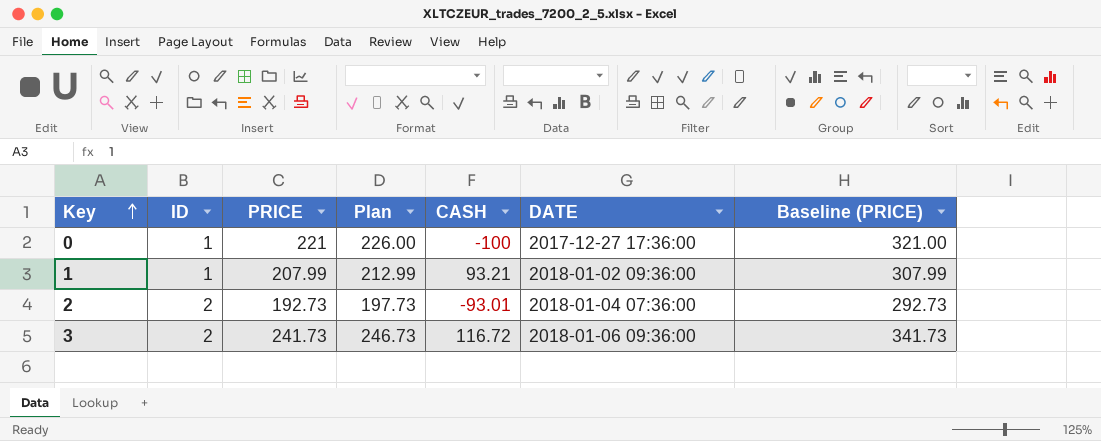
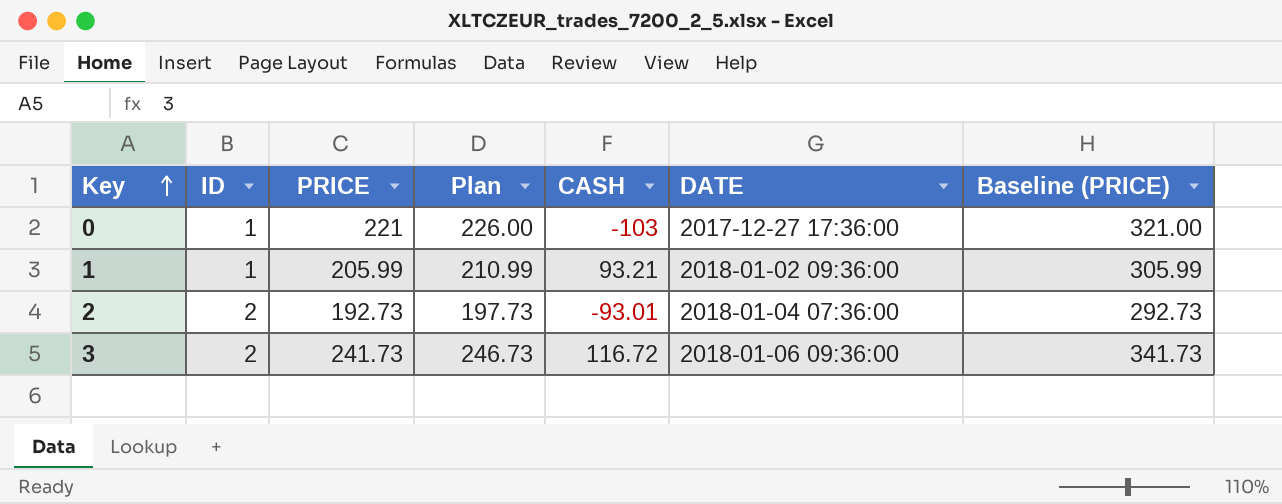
0 | CASH: -100 -> -103
1 | PRICE: 207.99 -> 205.99
1 | Plan: 212.99 -> 210.99
1 | Baseline (PRICE): 307.99 -> 305.99

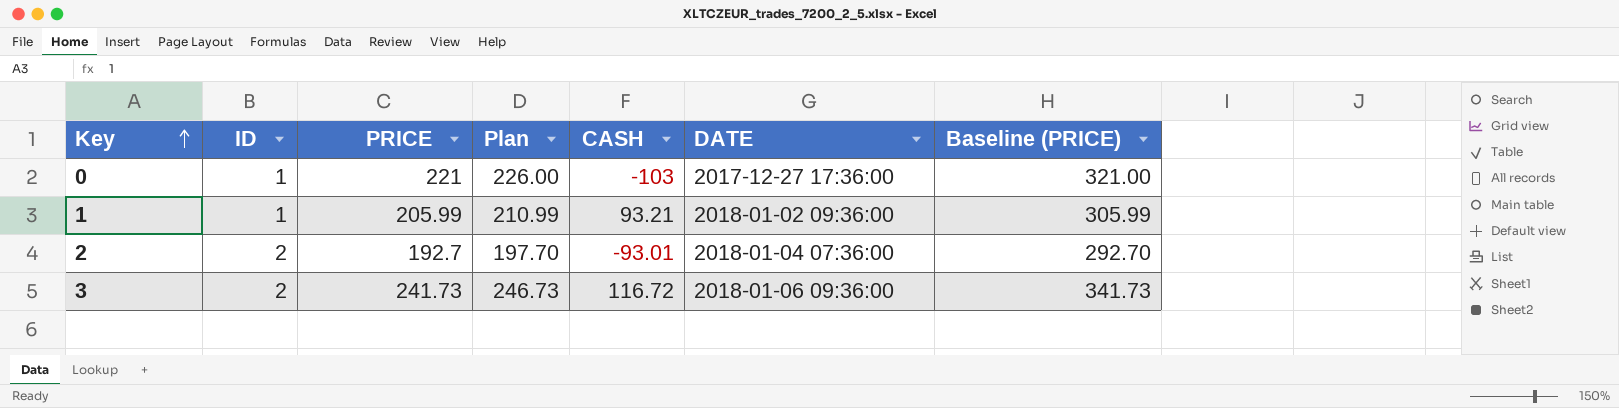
2 | PRICE: 192.73 -> 192.7
2 | Plan: 197.73 -> 197.70
2 | Baseline (PRICE): 292.73 -> 292.70

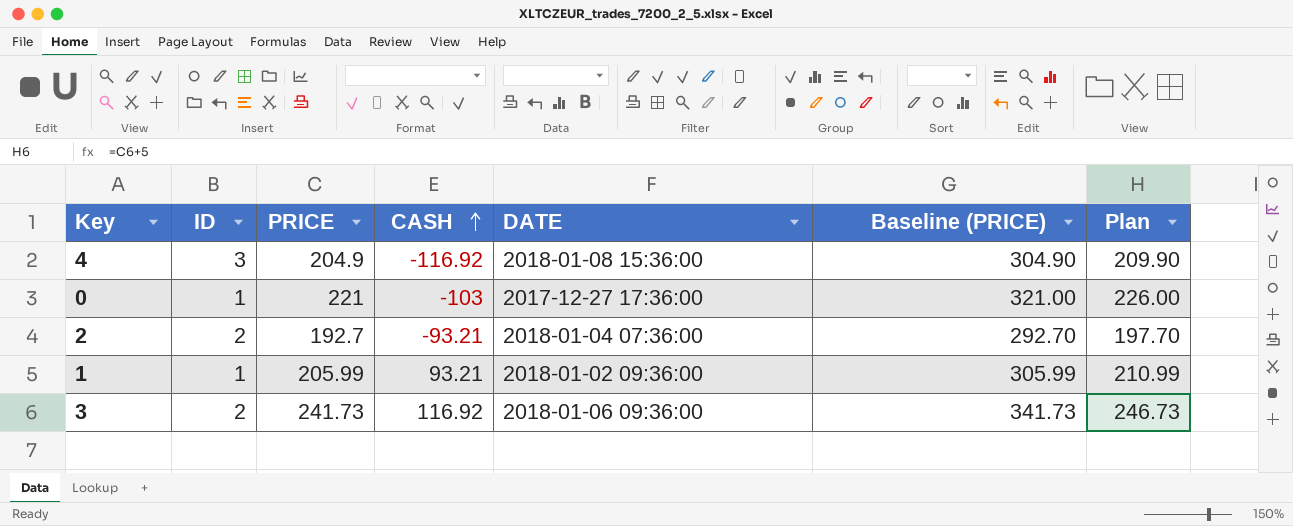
row order: Key ascending -> CASH ascending
column Plan | position: 4 -> 7
row 4: none -> 3 | 204.9 | -116.92 | 2018-01-08 15:36:00 | 304.90 | 209.90
2 | CASH: -93.01 -> -93.21
3 | CASH: 116.72 -> 116.92

